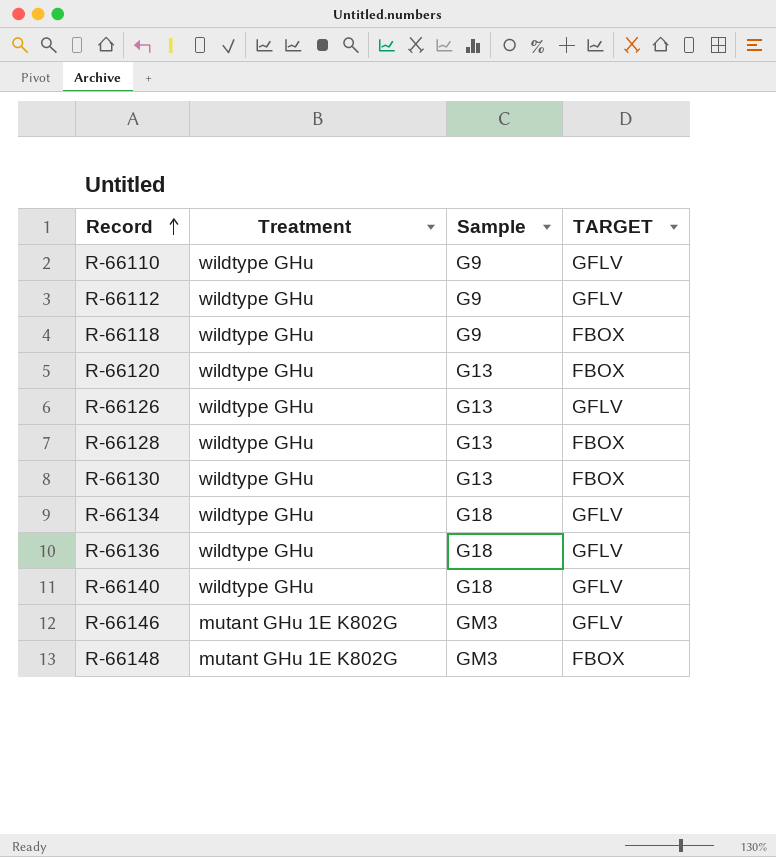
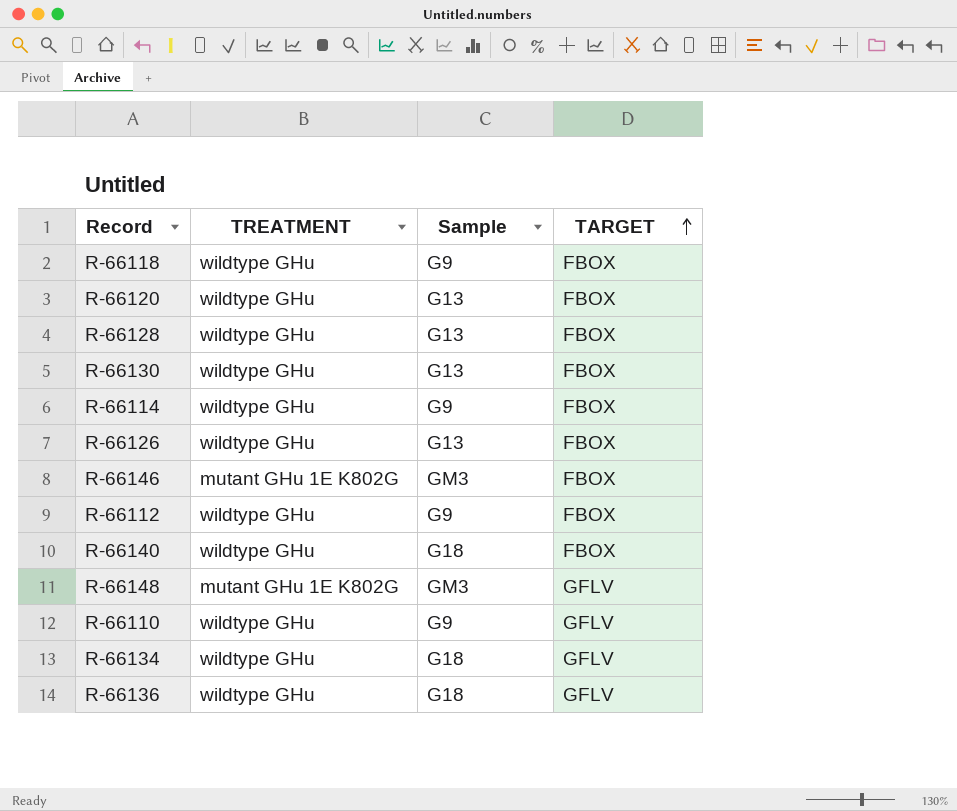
row order: Record ascending -> TARGET ascending
column name: Treatment -> TREATMENT
row R-66114: none -> wildtype GHu | G9 | FBOX
R-66126 | TARGET: GFLV -> FBOX
R-66146 | TARGET: GFLV -> FBOX
R-66112 | TARGET: GFLV -> FBOX
R-66140 | TARGET: GFLV -> FBOX
R-66148 | TARGET: FBOX -> GFLV

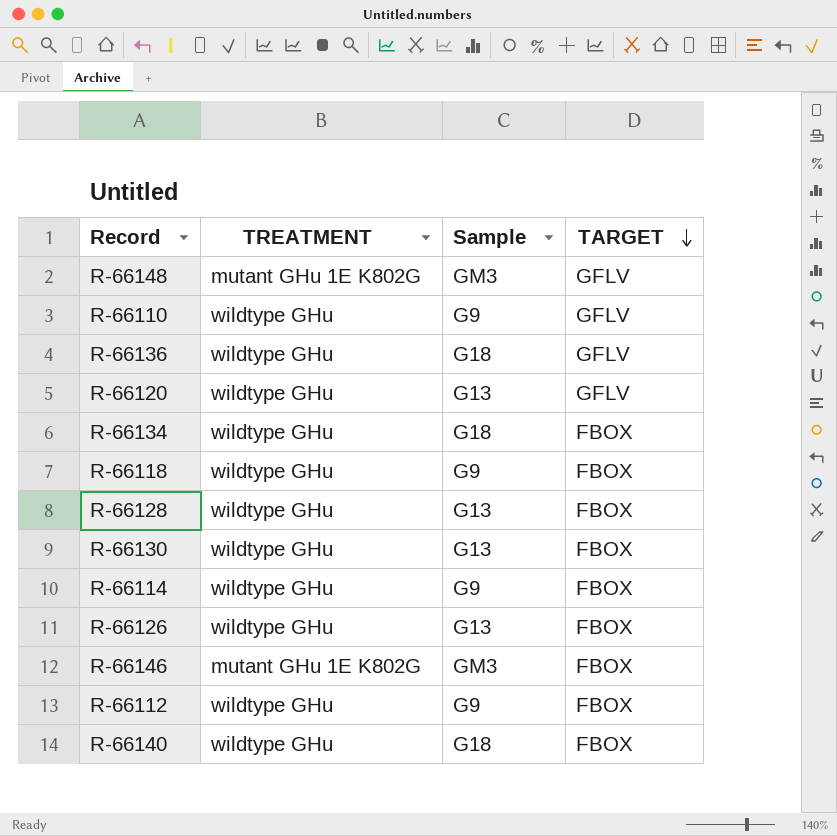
row order: TARGET ascending -> TARGET descending
R-66120 | TARGET: FBOX -> GFLV
R-66134 | TARGET: GFLV -> FBOX

